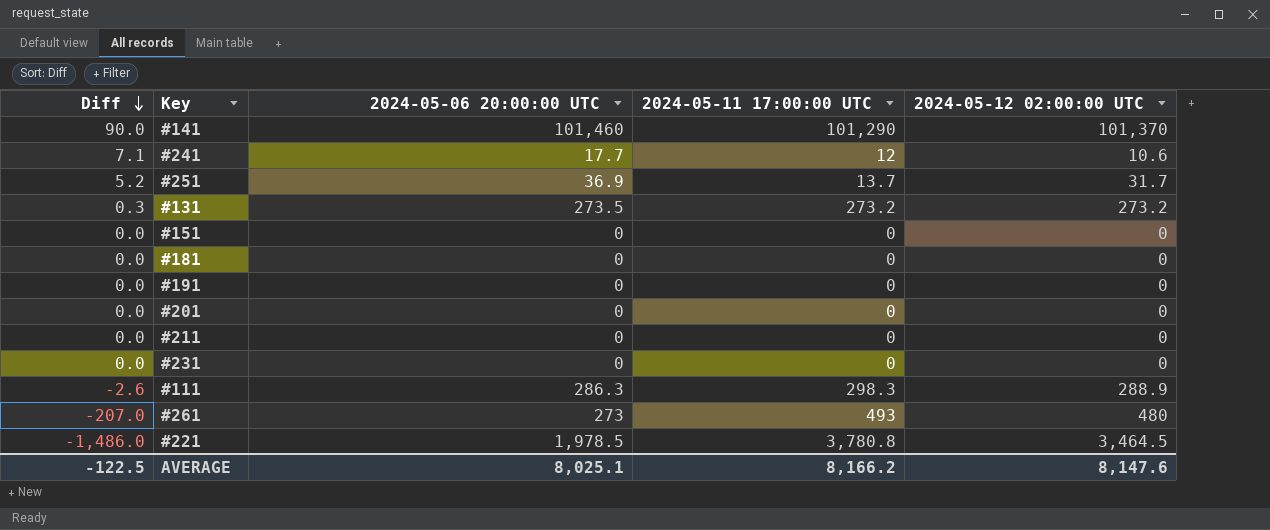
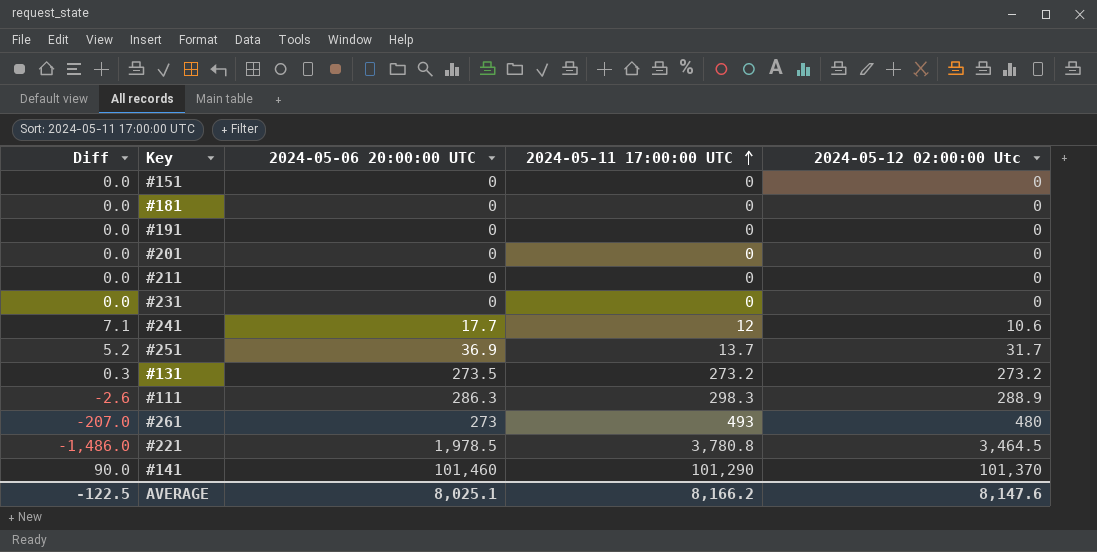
row order: Diff descending -> 2024-05-11 17:00:00 UTC ascending
column name: 2024-05-12 02:00:00 UTC -> 2024-05-12 02:00:00 Utc

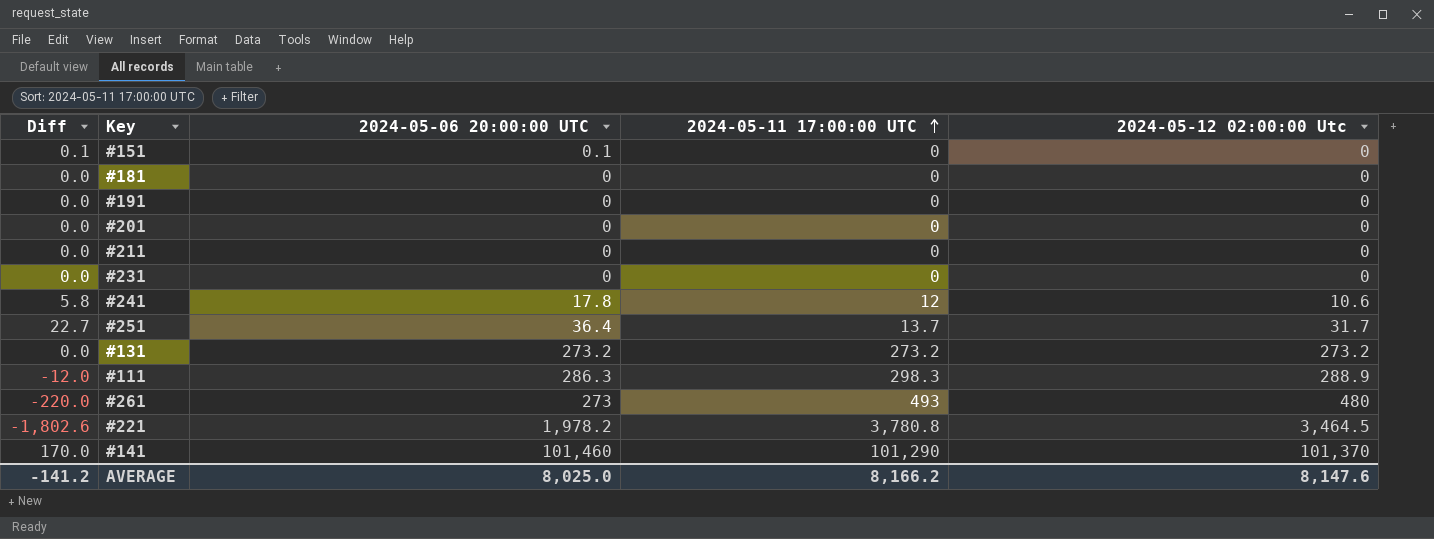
column Diff | formula: [2024-05-06 20:00:00 UTC] - [2024-05-12 02:00:00 Utc] -> [2024-05-06 20:00:00 UTC] - [2024-05-11 17:00:00 UTC]
#151 | 2024-05-06 20:00:00 UTC: 0 -> 0.1
#241 | 2024-05-06 20:00:00 UTC: 17.7 -> 17.8
#251 | 2024-05-06 20:00:00 UTC: 36.9 -> 36.4
#131 | 2024-05-06 20:00:00 UTC: 273.5 -> 273.2
#221 | 2024-05-06 20:00:00 UTC: 1,978.5 -> 1,978.2
AVERAGE | Diff: -122.5 -> -141.2
AVERAGE | 2024-05-06 20:00:00 UTC: 8,025.1 -> 8,025.0

